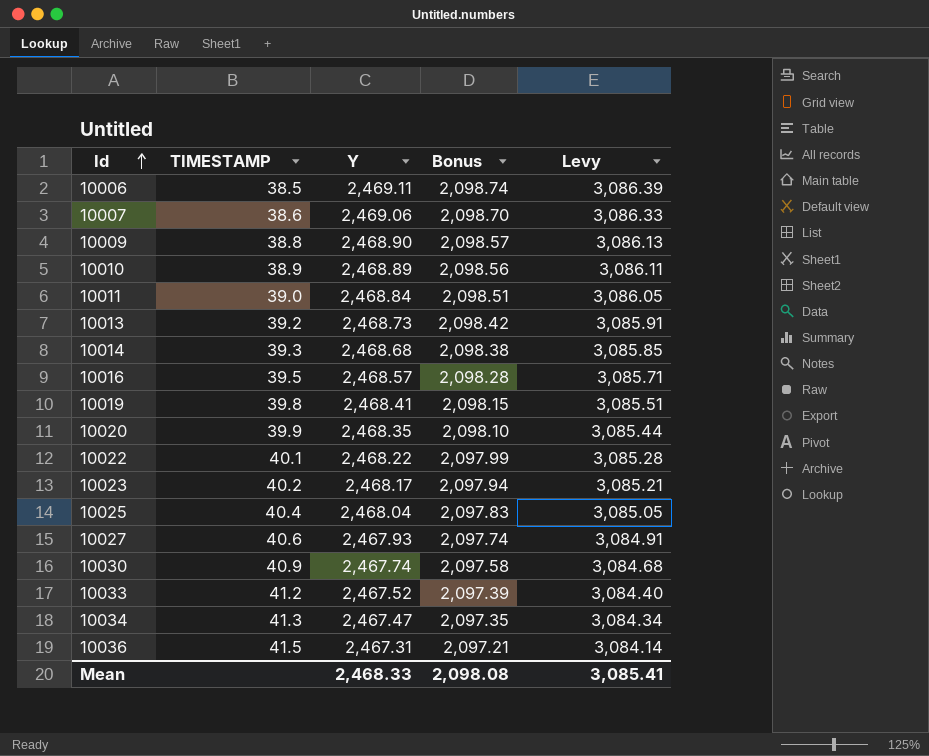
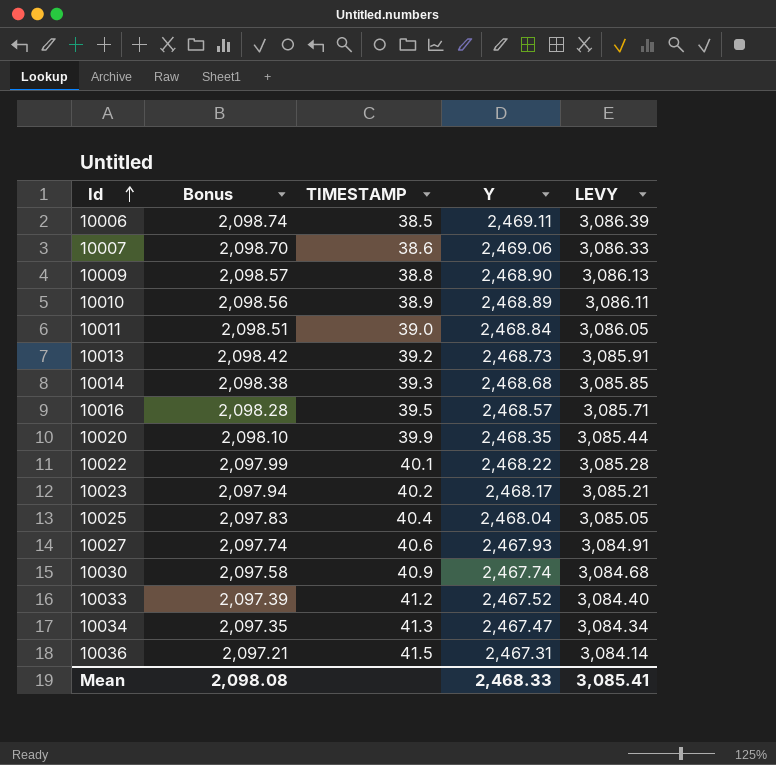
column Bonus | position: 4 -> 2
column name: Levy -> LEVY
row 10019: 39.8 | 2,468.41 | 2,098.15 | 3,085.51 -> none

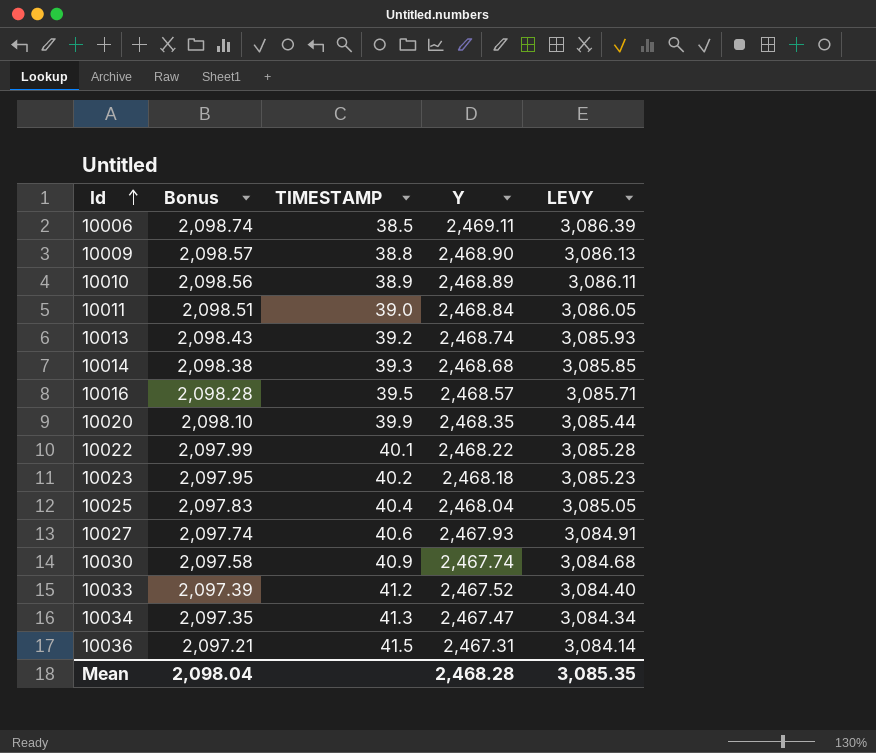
row 10007: 2,098.70 | 38.6 | 2,469.06 | 3,086.33 -> none
10013 | Bonus: 2,098.42 -> 2,098.43
10013 | Y: 2,468.73 -> 2,468.74
10013 | LEVY: 3,085.91 -> 3,085.93
10023 | Bonus: 2,097.94 -> 2,097.95
10023 | Y: 2,468.17 -> 2,468.18
10023 | LEVY: 3,085.21 -> 3,085.23
Mean | Bonus: 2,098.08 -> 2,098.04
Mean | Y: 2,468.33 -> 2,468.28
Mean | LEVY: 3,085.41 -> 3,085.35

